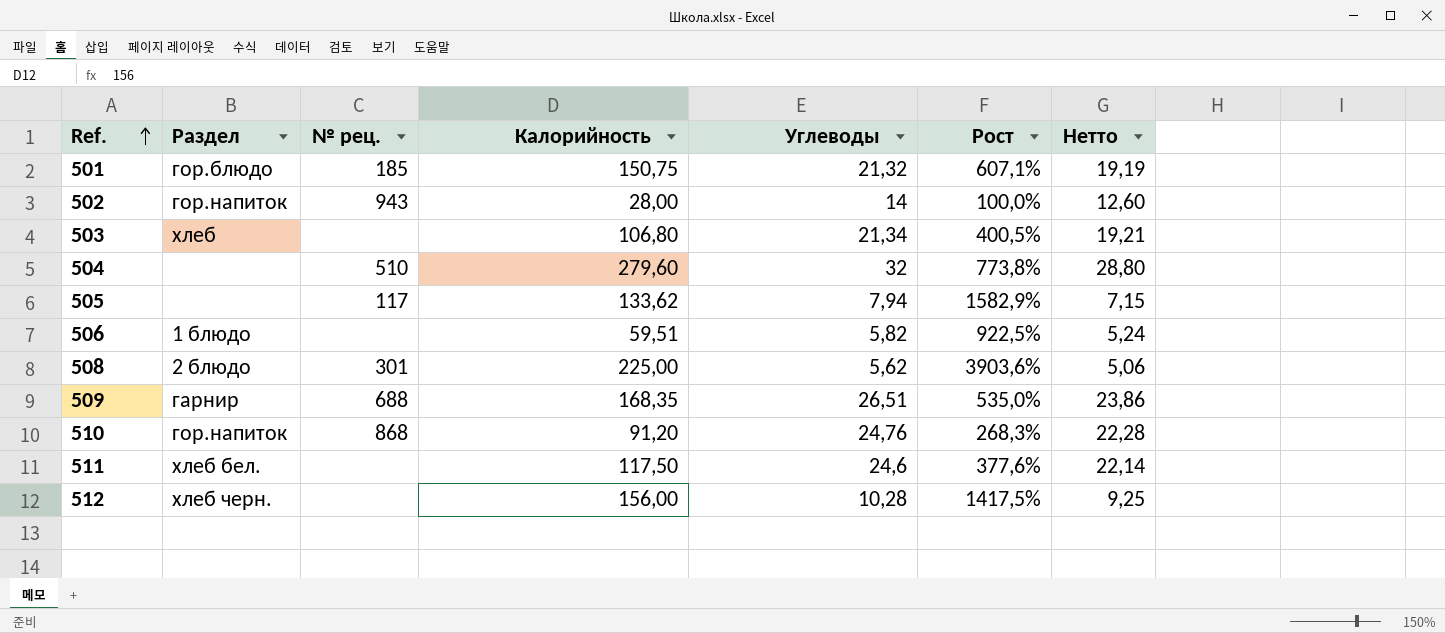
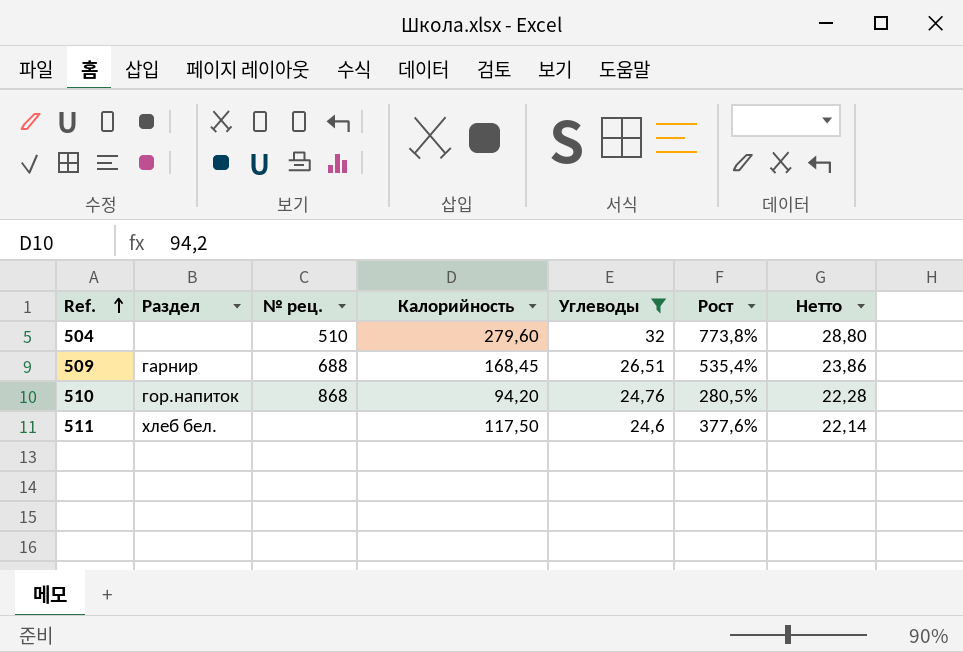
filter: none -> Углеводы >= 24,6
509 | Калорийность: 168,35 -> 168,45
509 | Рост: 535,0% -> 535,4%
510 | Калорийность: 91,20 -> 94,20
510 | Рост: 268,3% -> 280,5%

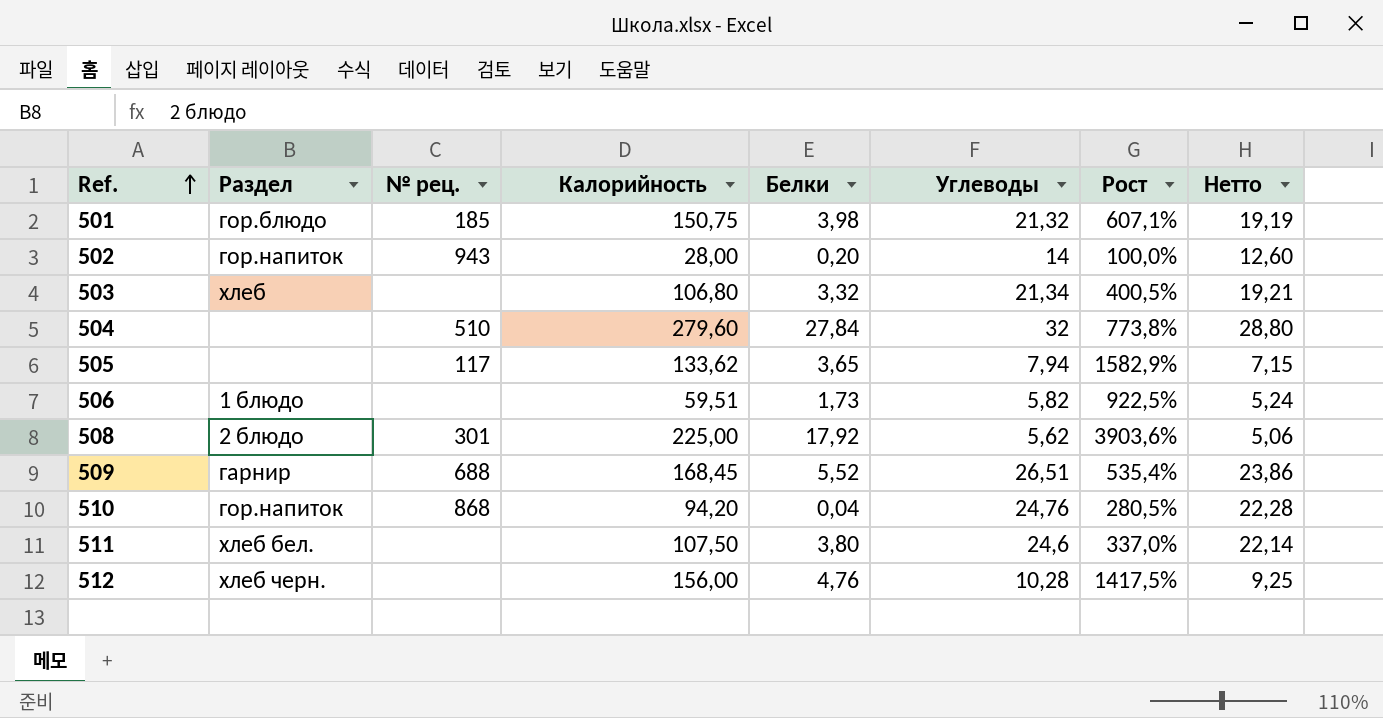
filter: Углеводы >= 24,6 -> none
column Белки | position: none -> 5
511 | Калорийность: 117,50 -> 107,50
511 | Рост: 377,6% -> 337,0%

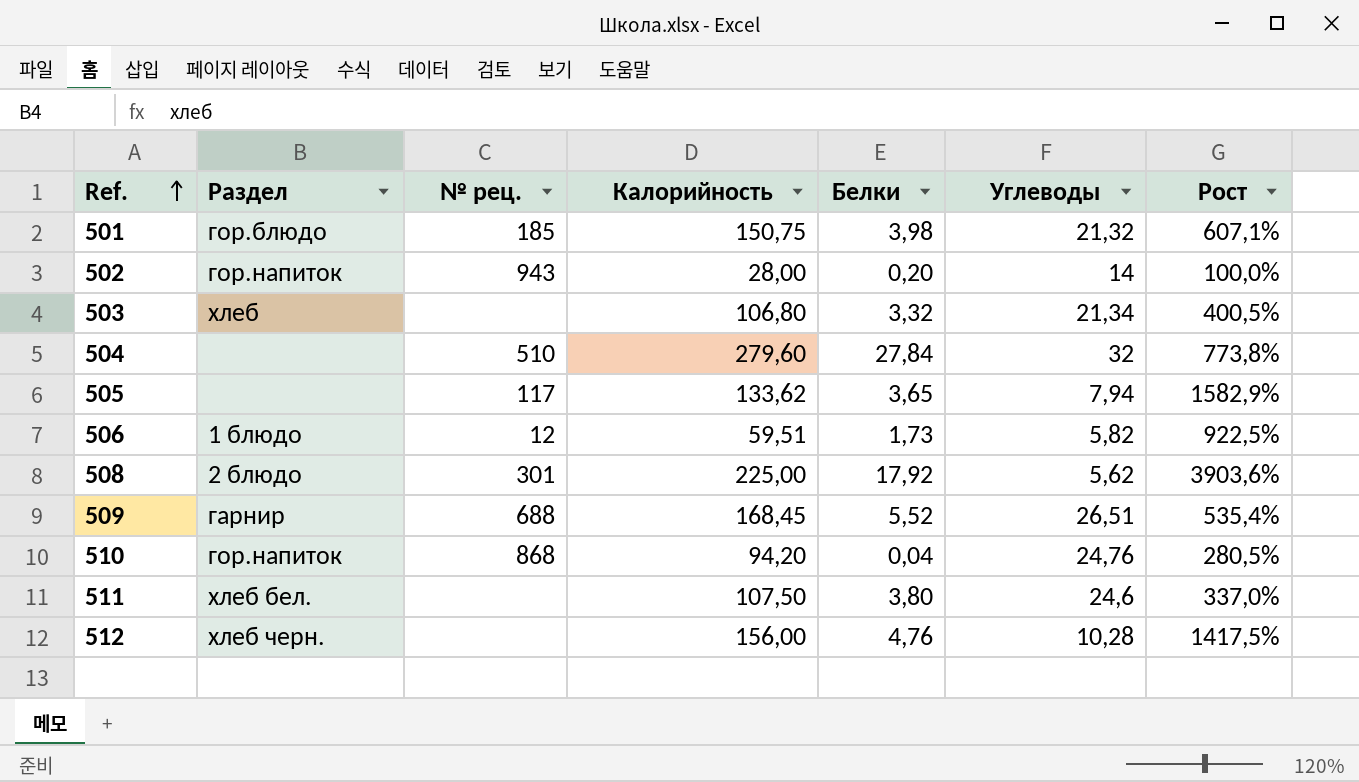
column Нетто | formula: [Углеводы] * 0,9 -> none
506 | № рец.: none -> 12

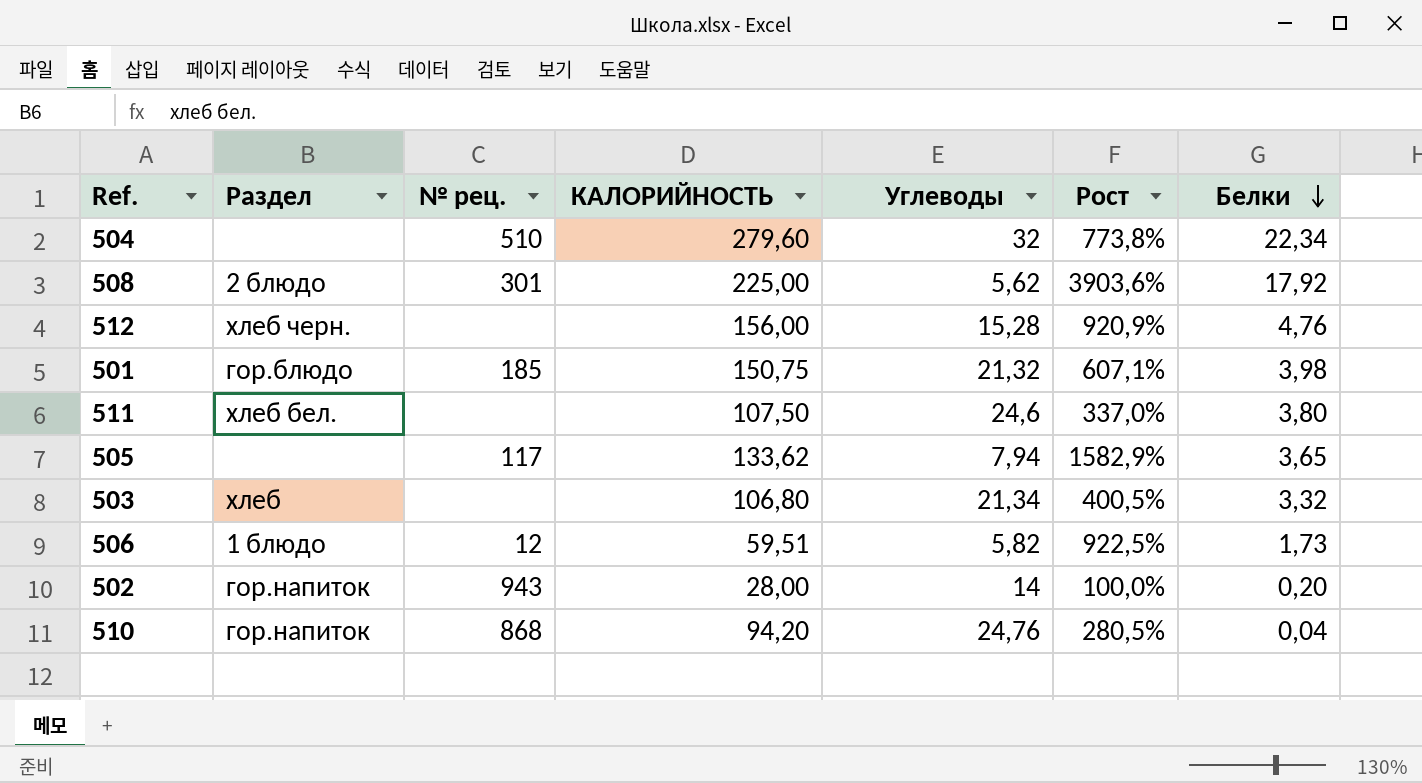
row order: Ref. ascending -> Белки descending
column name: Калорийность -> КАЛОРИЙНОСТЬ
column Белки | position: 5 -> 7
row 509: гарнир | 688 | 168,45 | 5,52 | 26,51 | 535,4% -> none
504 | Белки: 27,84 -> 22,34
512 | Углеводы: 10,28 -> 15,28
512 | Рост: 1417,5% -> 920,9%

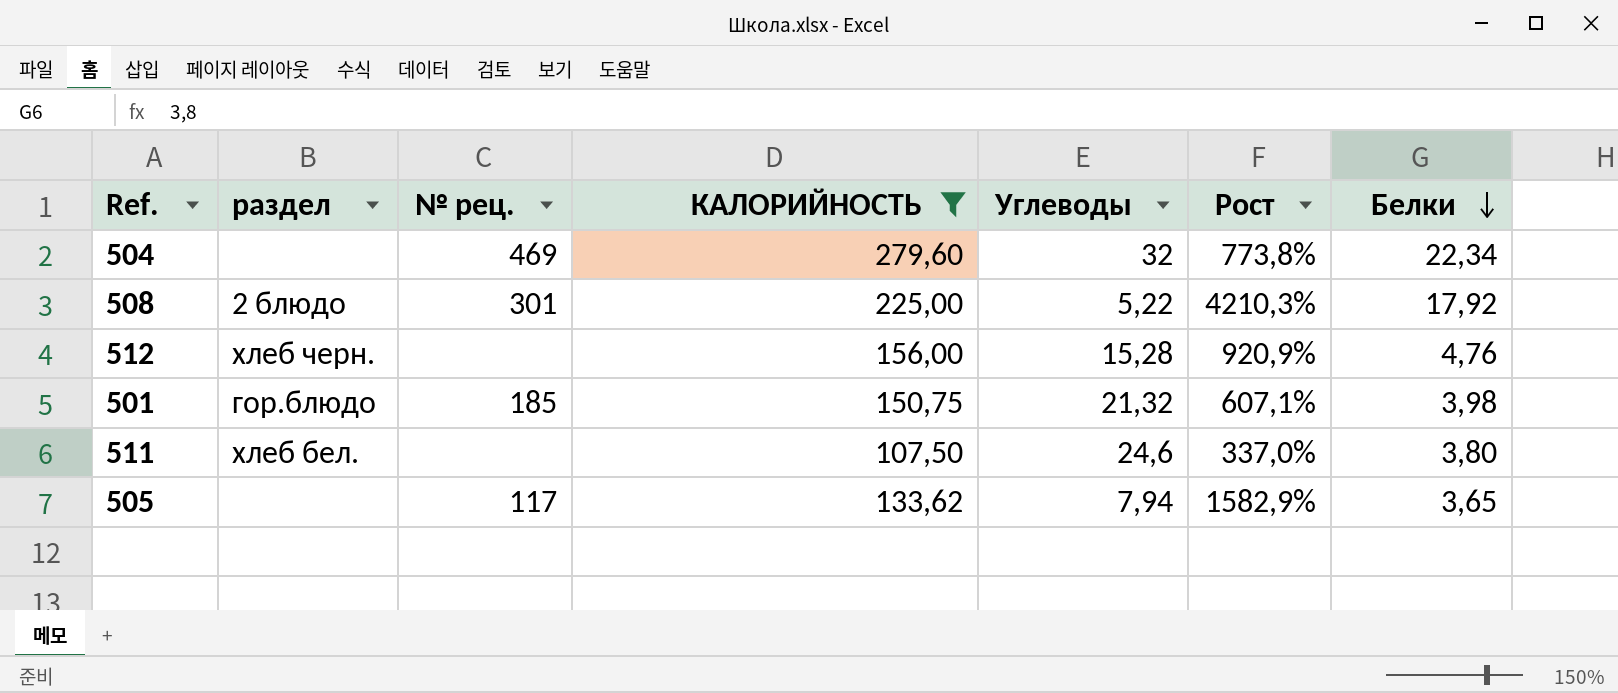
filter: none -> КАЛОРИЙНОСТЬ >= 107,50
column name: Раздел -> раздел
504 | № рец.: 510 -> 469
508 | Углеводы: 5,62 -> 5,22
508 | Рост: 3903,6% -> 4210,3%

